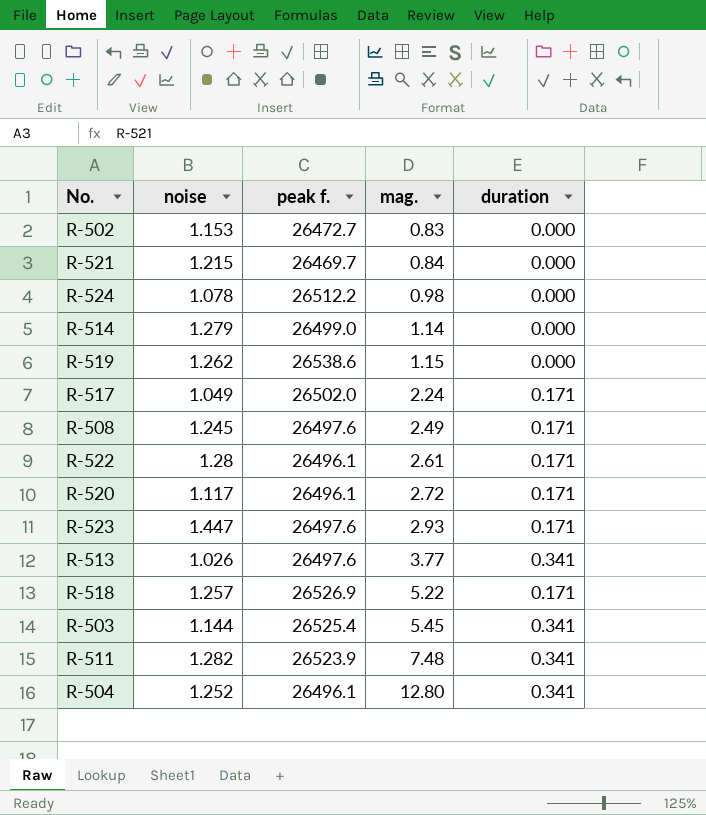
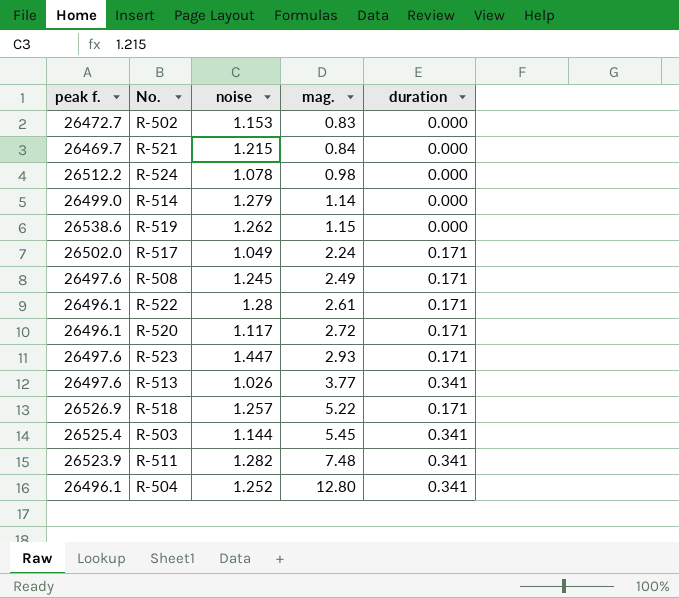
column peak f. | position: 3 -> 1

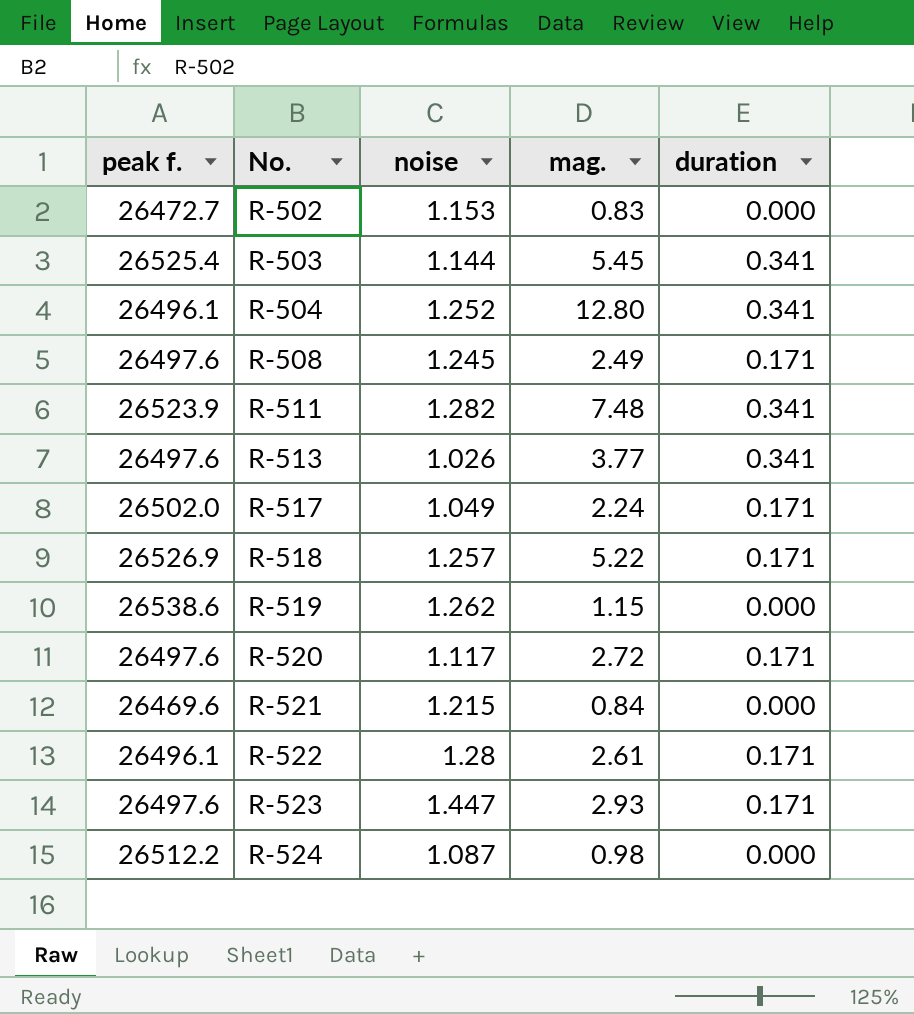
row order: mag. ascending -> No. ascending
row R-514: 26499.0 | 1.279 | 1.14 | 0.000 -> none
R-520 | peak f.: 26496.1 -> 26497.6
R-521 | peak f.: 26469.7 -> 26469.6
R-524 | noise: 1.078 -> 1.087

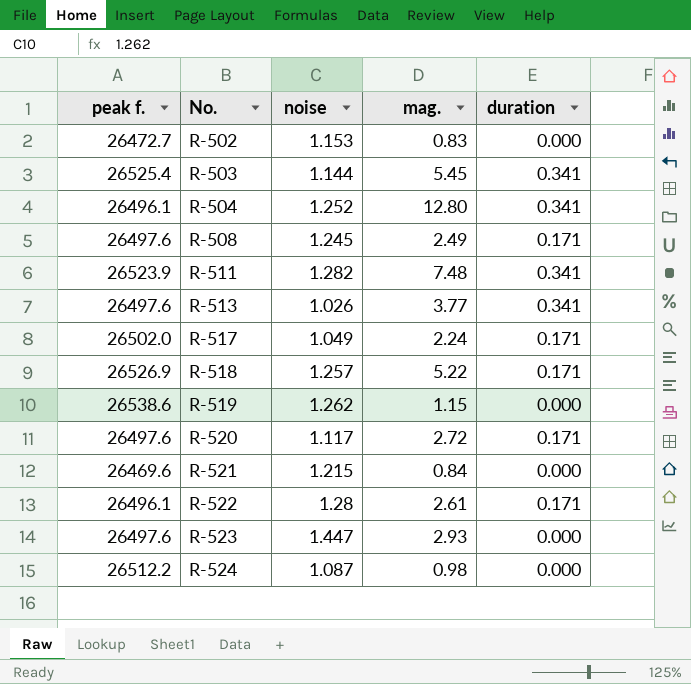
R-523 | duration: 0.171 -> 0.000

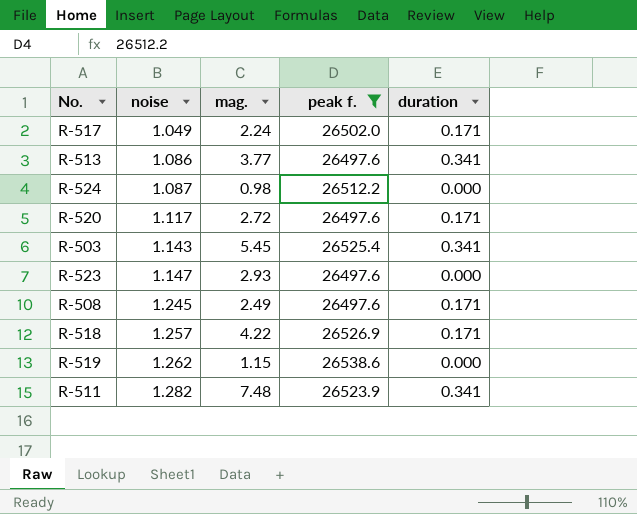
filter: none -> peak f. >= 26497.6
row order: No. ascending -> noise ascending
column peak f. | position: 1 -> 4
R-513 | noise: 1.026 -> 1.086
R-503 | noise: 1.144 -> 1.143
R-523 | noise: 1.447 -> 1.147
R-518 | mag.: 5.22 -> 4.22

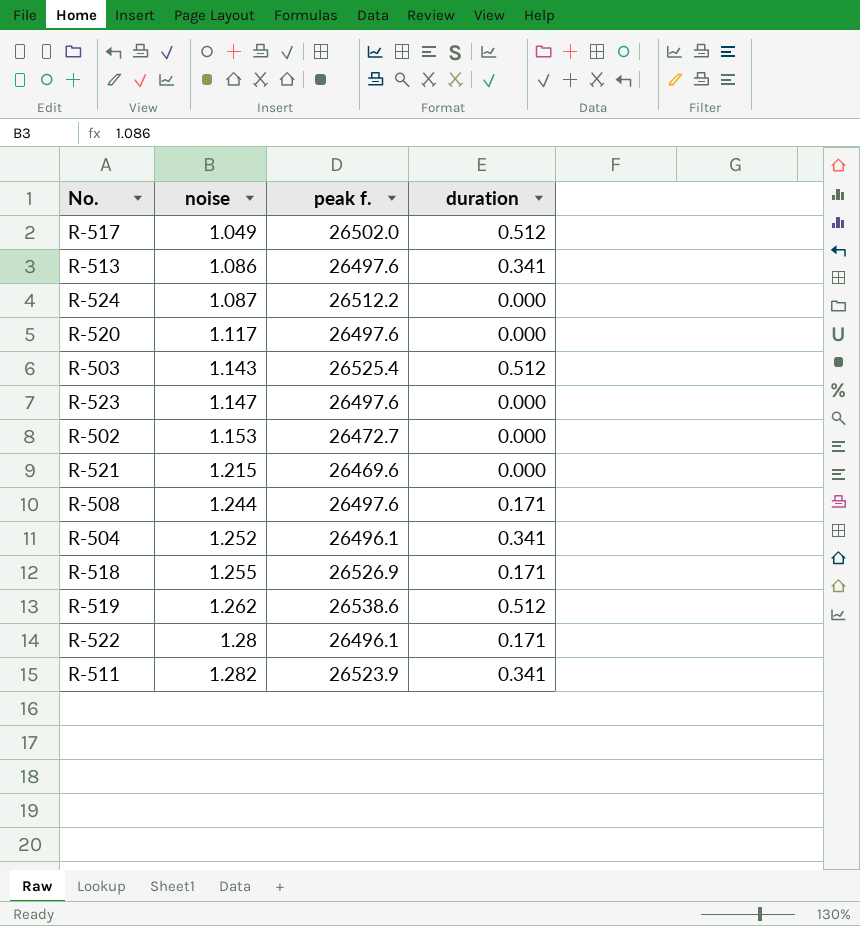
filter: peak f. >= 26497.6 -> none
column mag. | position: 3 -> none
R-517 | duration: 0.171 -> 0.512
R-520 | duration: 0.171 -> 0.000
R-503 | duration: 0.341 -> 0.512
R-508 | noise: 1.245 -> 1.244
R-518 | noise: 1.257 -> 1.255
R-519 | duration: 0.000 -> 0.512

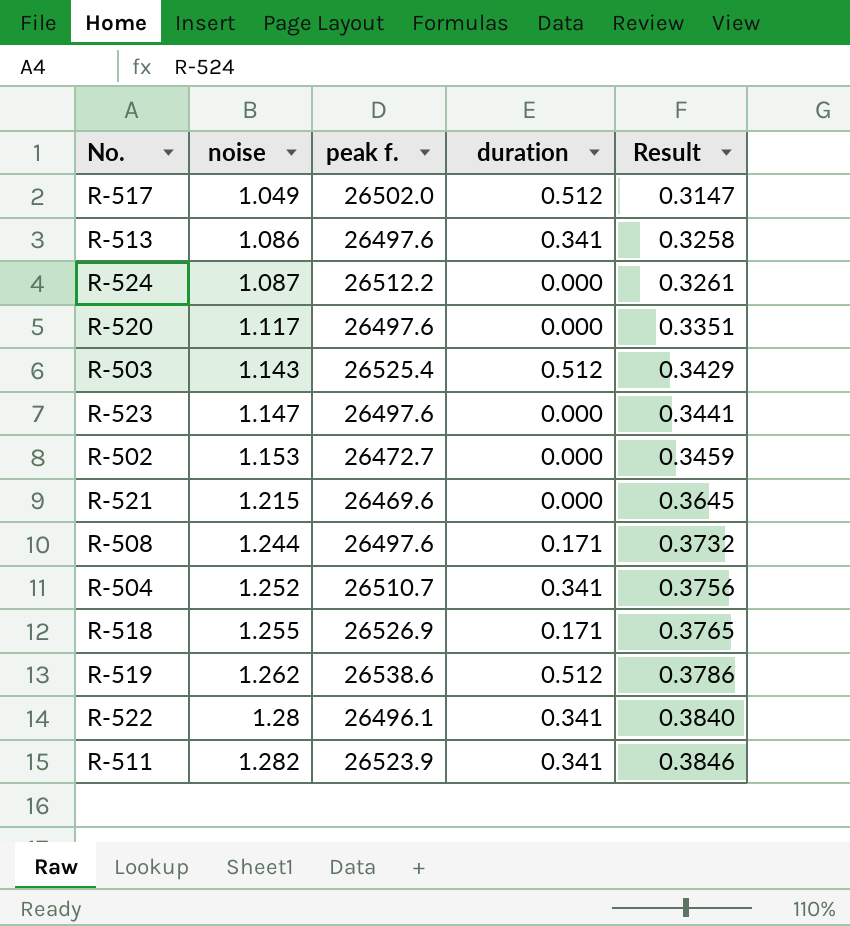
column Result | formula: none -> [noise] * 0.3
R-504 | peak f.: 26496.1 -> 26510.7
R-522 | duration: 0.171 -> 0.341

